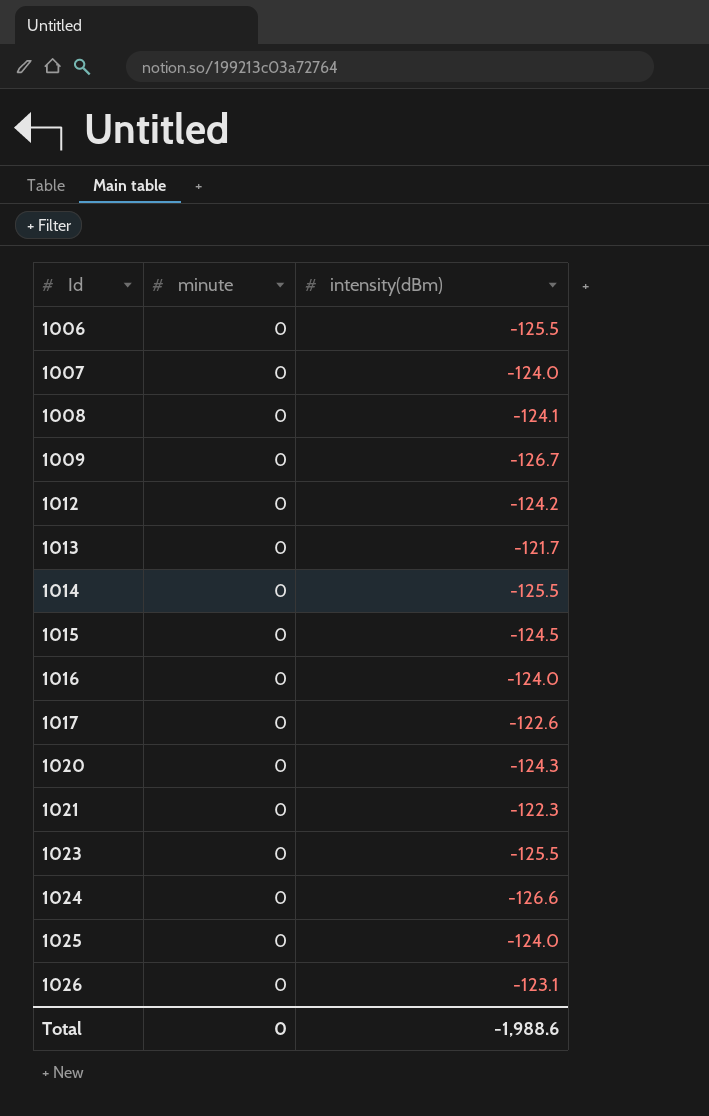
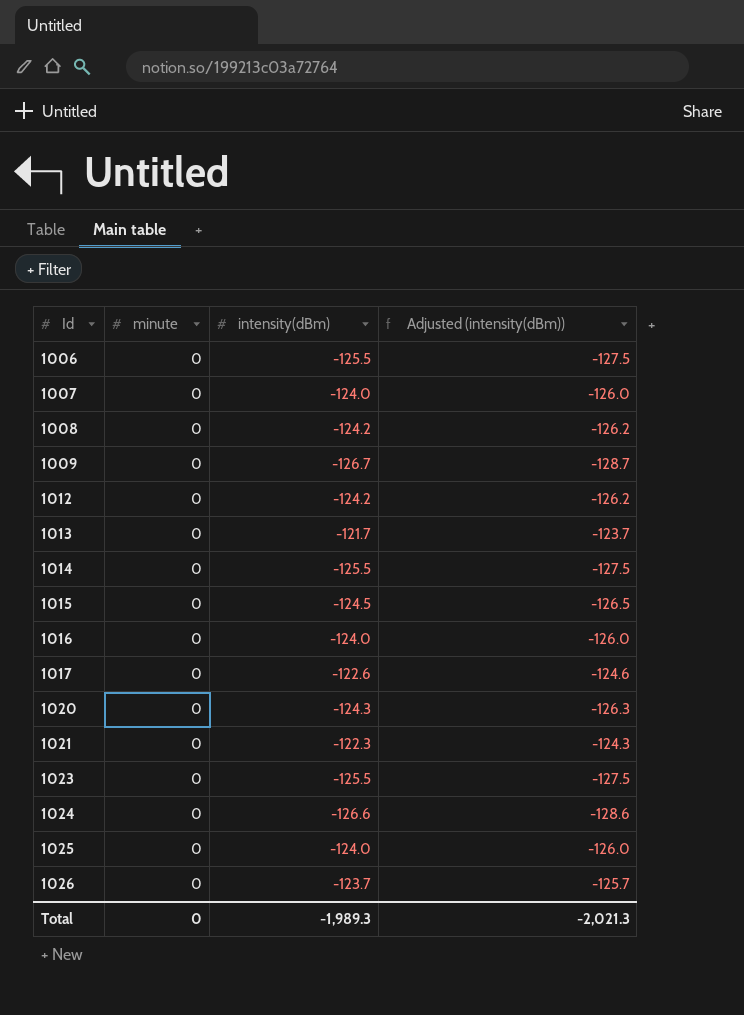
column Adjusted (intensity(dBm)) | formula: none -> [intensity(dBm)] - 2
1008 | intensity(dBm): -124.1 -> -124.2
1026 | intensity(dBm): -123.1 -> -123.7
Total | intensity(dBm): -1,988.6 -> -1,989.3

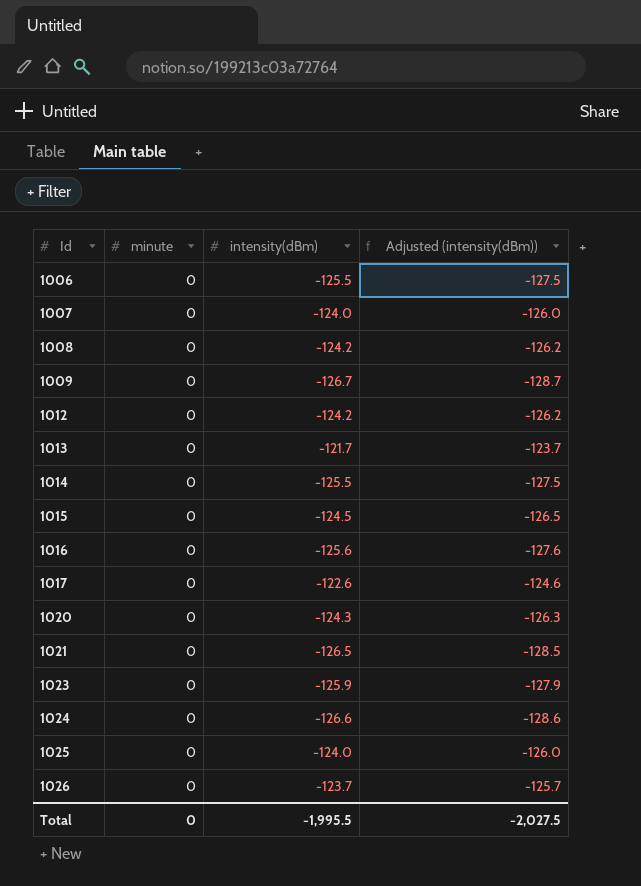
1016 | intensity(dBm): -124.0 -> -125.6
1016 | Adjusted (intensity(dBm)): -126.0 -> -127.6
1021 | intensity(dBm): -122.3 -> -126.5
1021 | Adjusted (intensity(dBm)): -124.3 -> -128.5
1023 | intensity(dBm): -125.5 -> -125.9
1023 | Adjusted (intensity(dBm)): -127.5 -> -127.9
Total | intensity(dBm): -1,989.3 -> -1,995.5
Total | Adjusted (intensity(dBm)): -2,021.3 -> -2,027.5

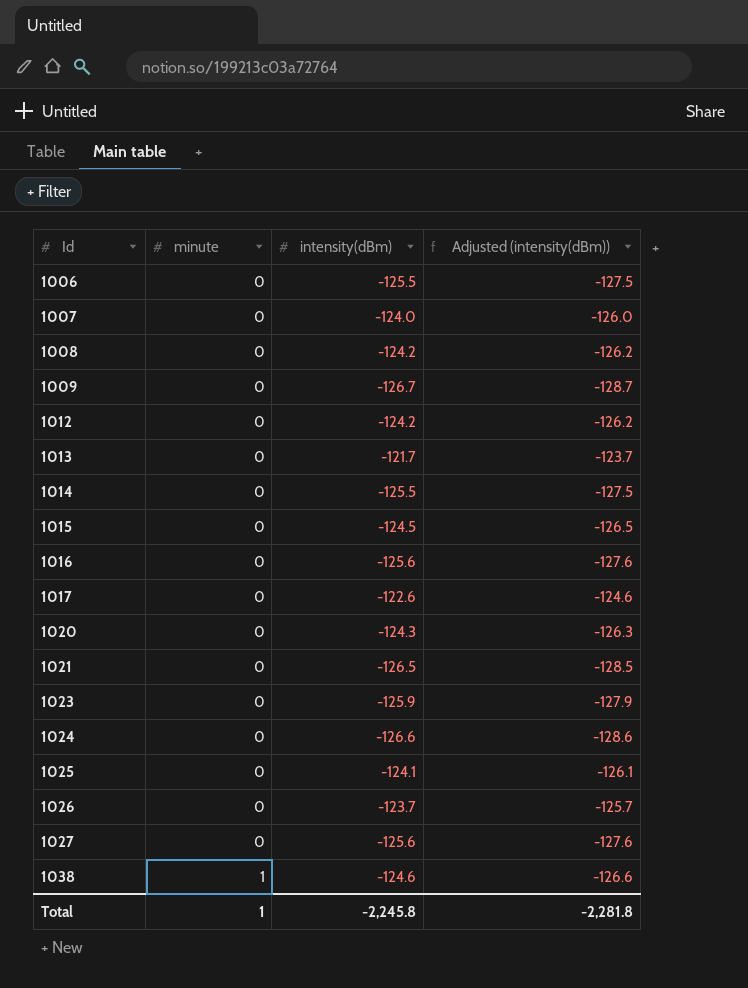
1025 | intensity(dBm): -124.0 -> -124.1
1025 | Adjusted (intensity(dBm)): -126.0 -> -126.1
row 1027: none -> 0 | -125.6 | -127.6
row 1038: none -> 1 | -124.6 | -126.6
Total | minute: 0 -> 1
Total | intensity(dBm): -1,995.5 -> -2,245.8
Total | Adjusted (intensity(dBm)): -2,027.5 -> -2,281.8

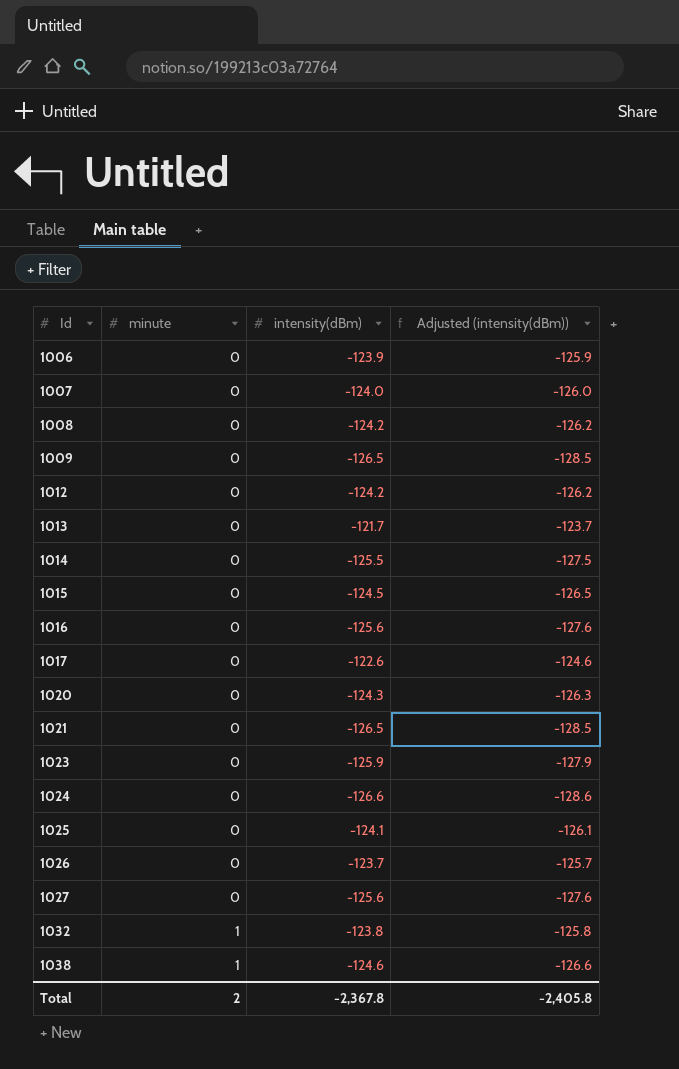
1006 | intensity(dBm): -125.5 -> -123.9
1006 | Adjusted (intensity(dBm)): -127.5 -> -125.9
1009 | intensity(dBm): -126.7 -> -126.5
1009 | Adjusted (intensity(dBm)): -128.7 -> -128.5
row 1032: none -> 1 | -123.8 | -125.8
Total | minute: 1 -> 2
Total | intensity(dBm): -2,245.8 -> -2,367.8
Total | Adjusted (intensity(dBm)): -2,281.8 -> -2,405.8

